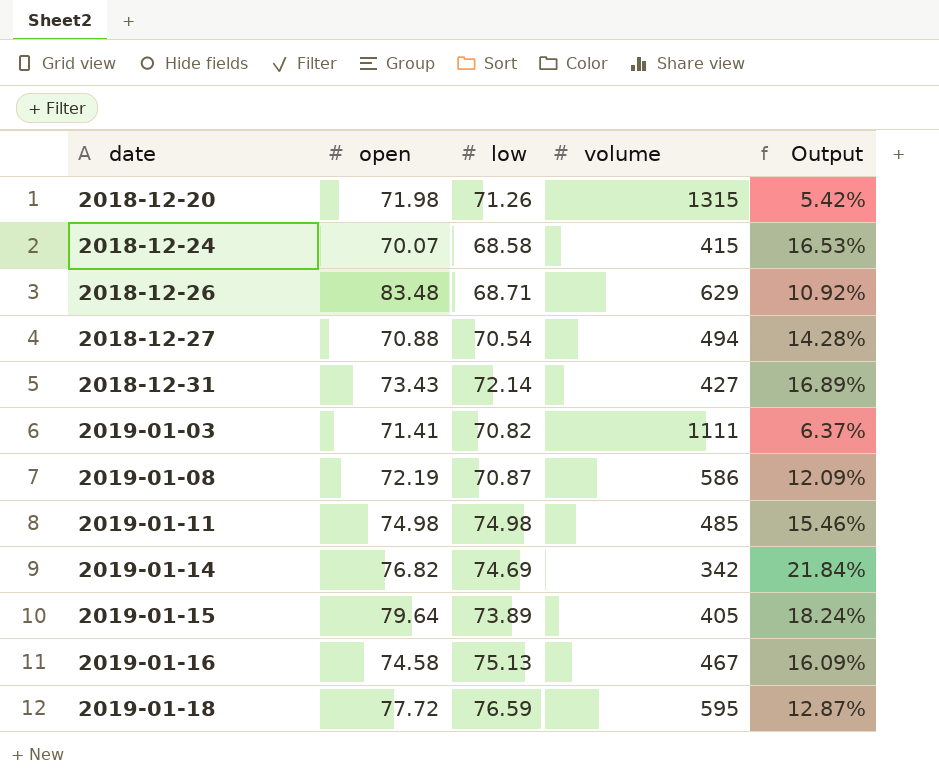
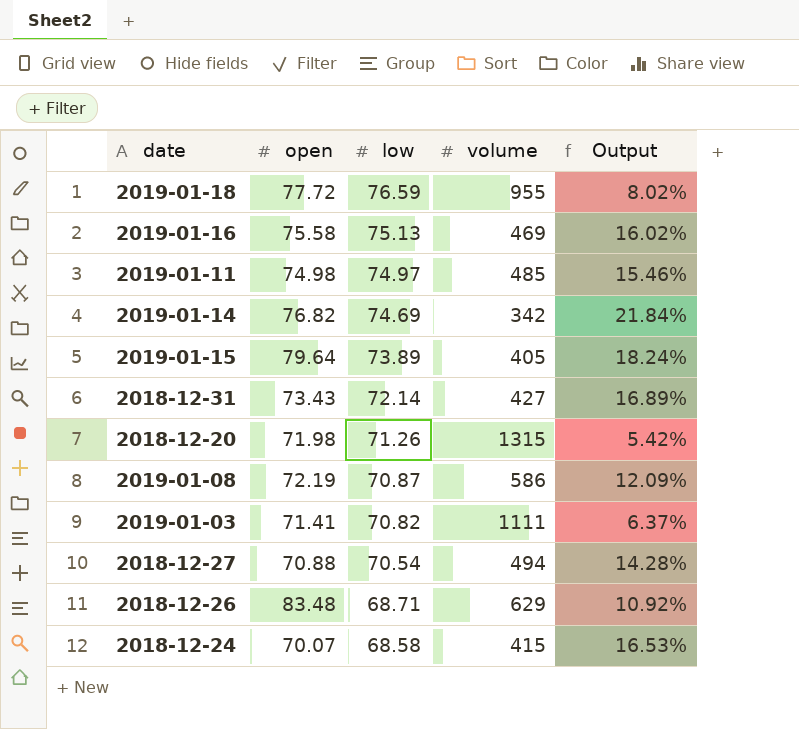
row order: date ascending -> low descending
2019-01-18 | volume: 595 -> 955
2019-01-18 | Output: 12.87% -> 8.02%
2019-01-16 | open: 74.58 -> 75.58
2019-01-16 | volume: 467 -> 469
2019-01-16 | Output: 16.09% -> 16.02%
2019-01-11 | low: 74.98 -> 74.97

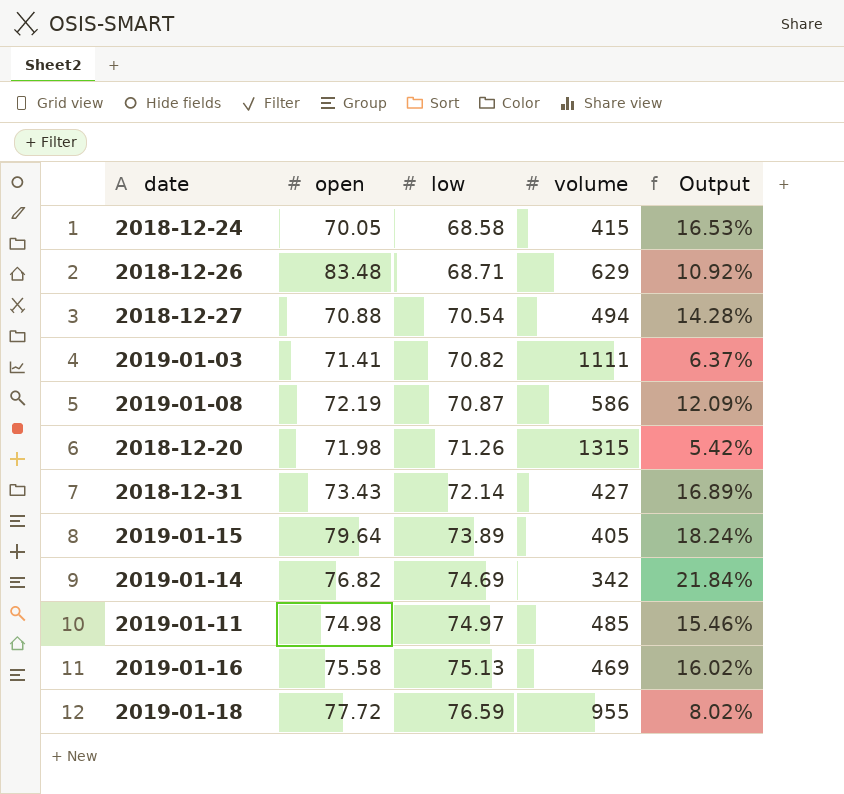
row order: low descending -> low ascending
2018-12-24 | open: 70.07 -> 70.05

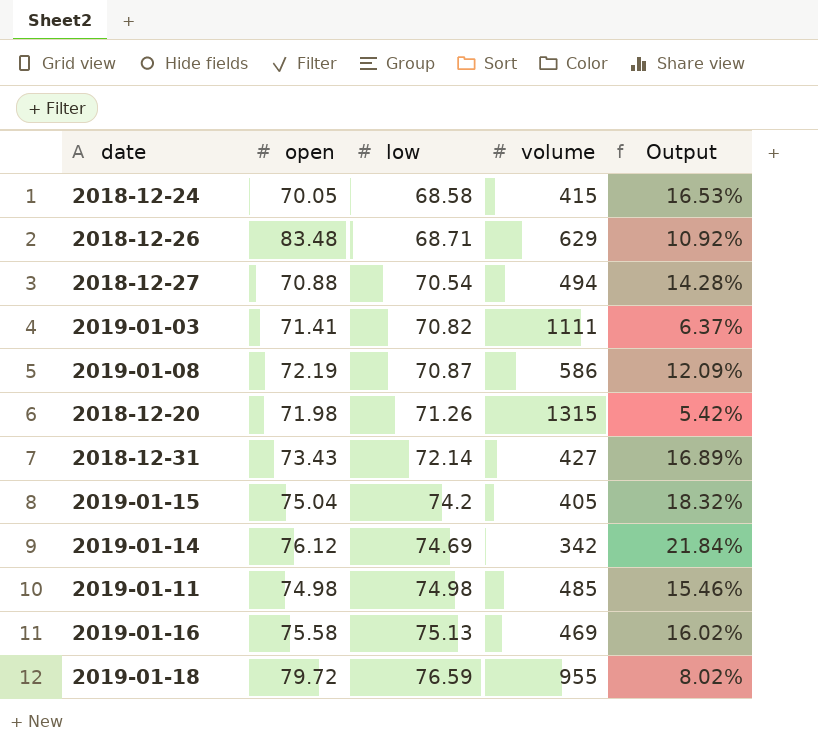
2019-01-15 | open: 79.64 -> 75.04
2019-01-15 | low: 73.89 -> 74.2
2019-01-15 | Output: 18.24% -> 18.32%
2019-01-14 | open: 76.82 -> 76.12
2019-01-11 | low: 74.97 -> 74.98
2019-01-18 | open: 77.72 -> 79.72

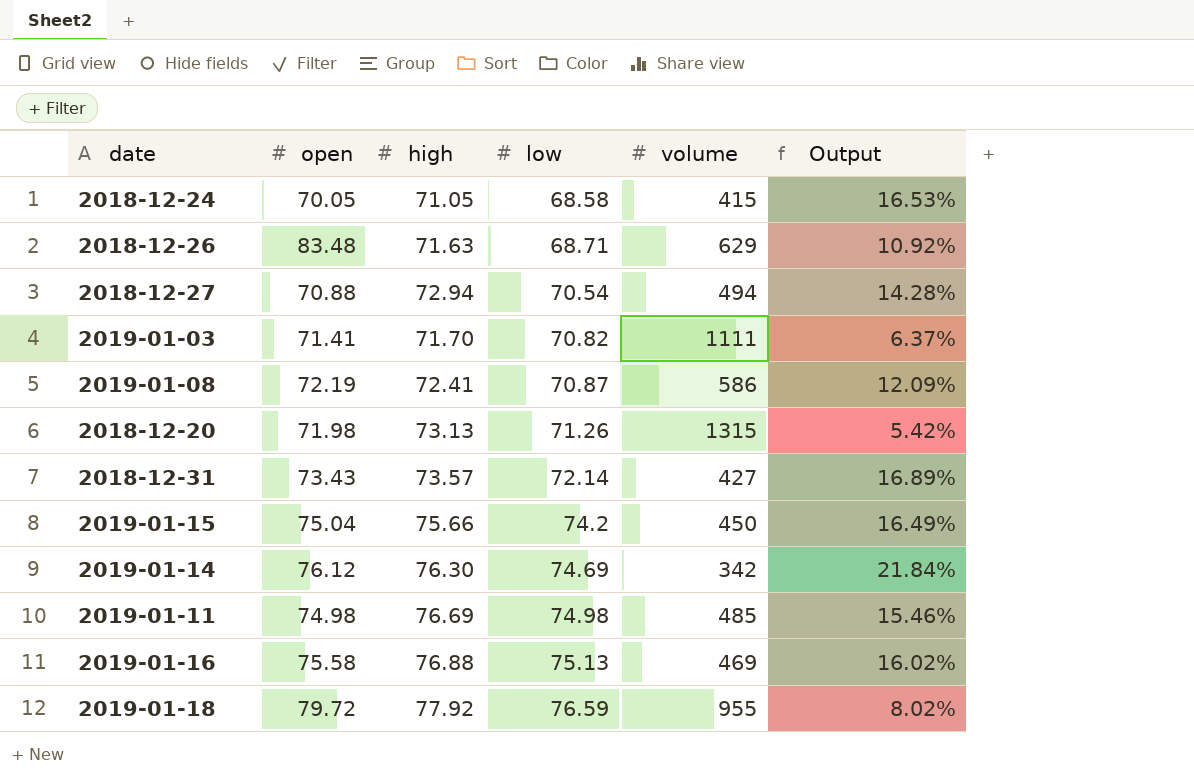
column high | position: none -> 3
2019-01-15 | volume: 405 -> 450
2019-01-15 | Output: 18.32% -> 16.49%

